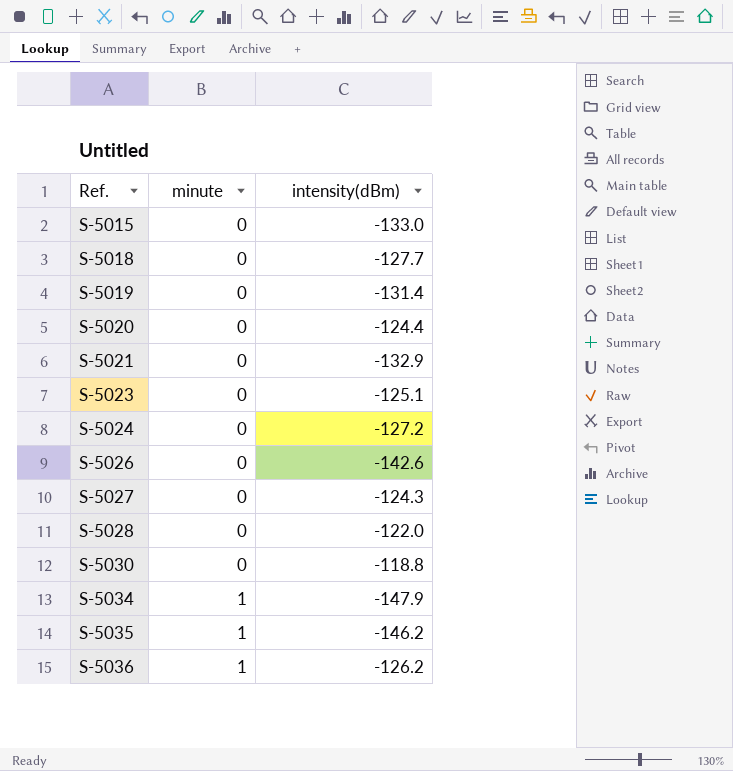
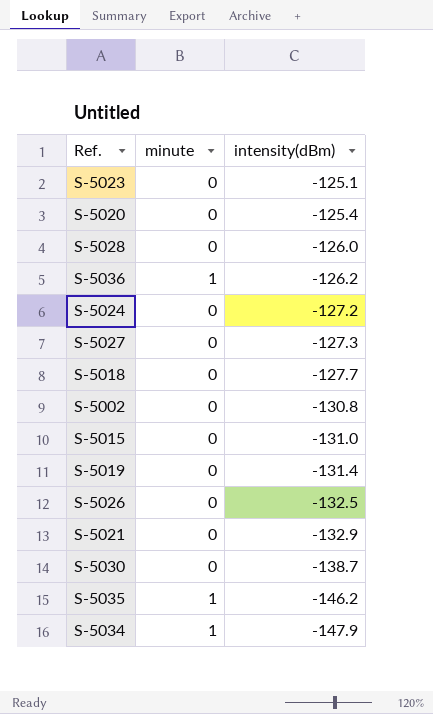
row order: Ref. ascending -> intensity(dBm) descending
S-5020 | intensity(dBm): -124.4 -> -125.4
S-5028 | intensity(dBm): -122.0 -> -126.0
S-5027 | intensity(dBm): -124.3 -> -127.3
row S-5002: none -> 0 | -130.8
S-5015 | intensity(dBm): -133.0 -> -131.0
S-5026 | intensity(dBm): -142.6 -> -132.5
S-5030 | intensity(dBm): -118.8 -> -138.7

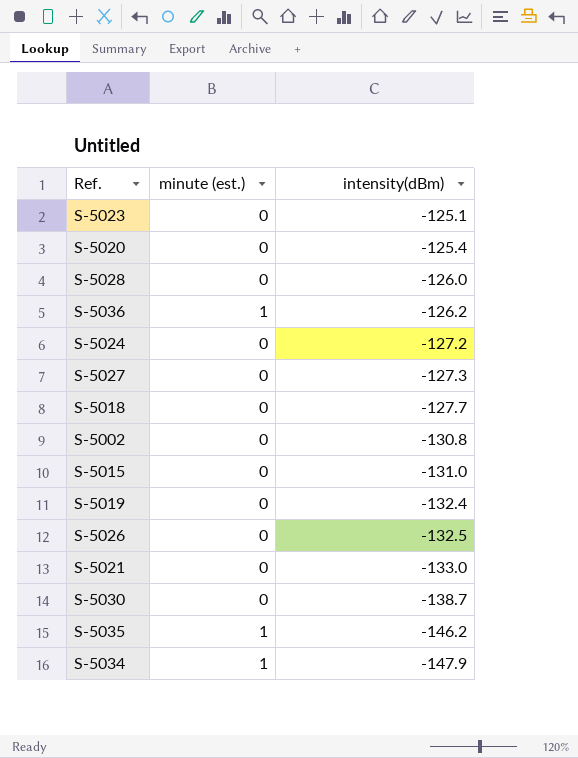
column name: minute -> minute (est.)
S-5019 | intensity(dBm): -131.4 -> -132.4
S-5021 | intensity(dBm): -132.9 -> -133.0

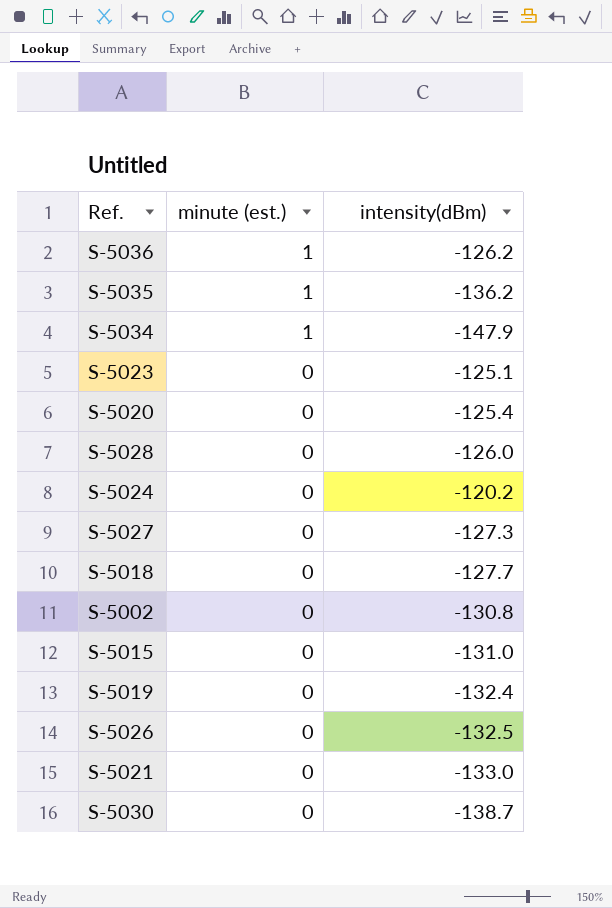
row order: intensity(dBm) descending -> minute (est.) descending
S-5035 | intensity(dBm): -146.2 -> -136.2
S-5024 | intensity(dBm): -127.2 -> -120.2

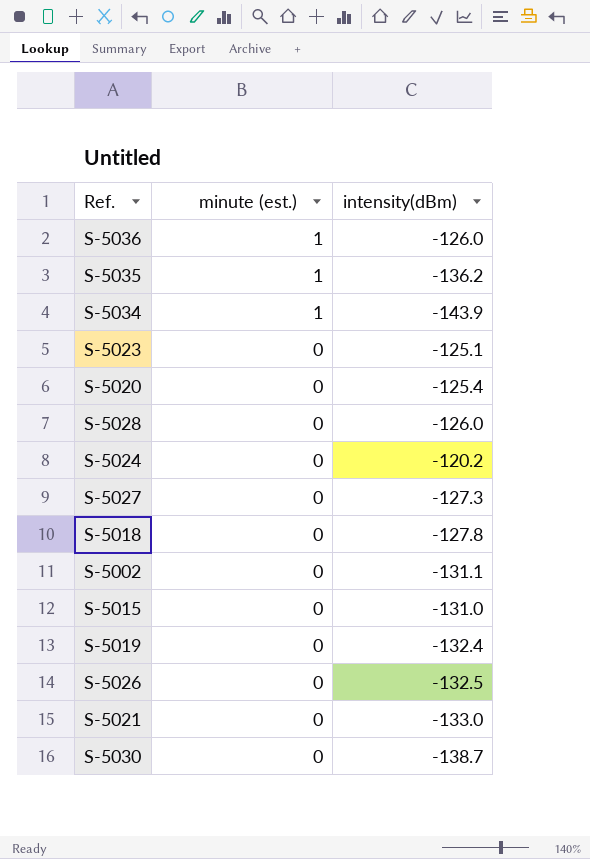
S-5036 | intensity(dBm): -126.2 -> -126.0
S-5034 | intensity(dBm): -147.9 -> -143.9
S-5018 | intensity(dBm): -127.7 -> -127.8
S-5002 | intensity(dBm): -130.8 -> -131.1

